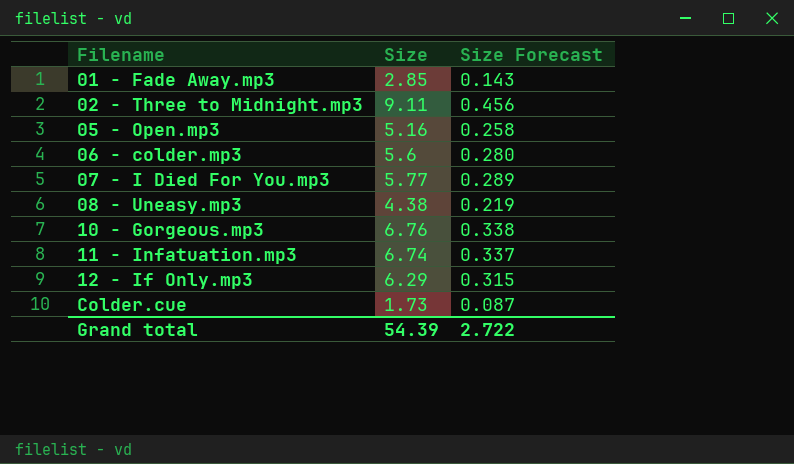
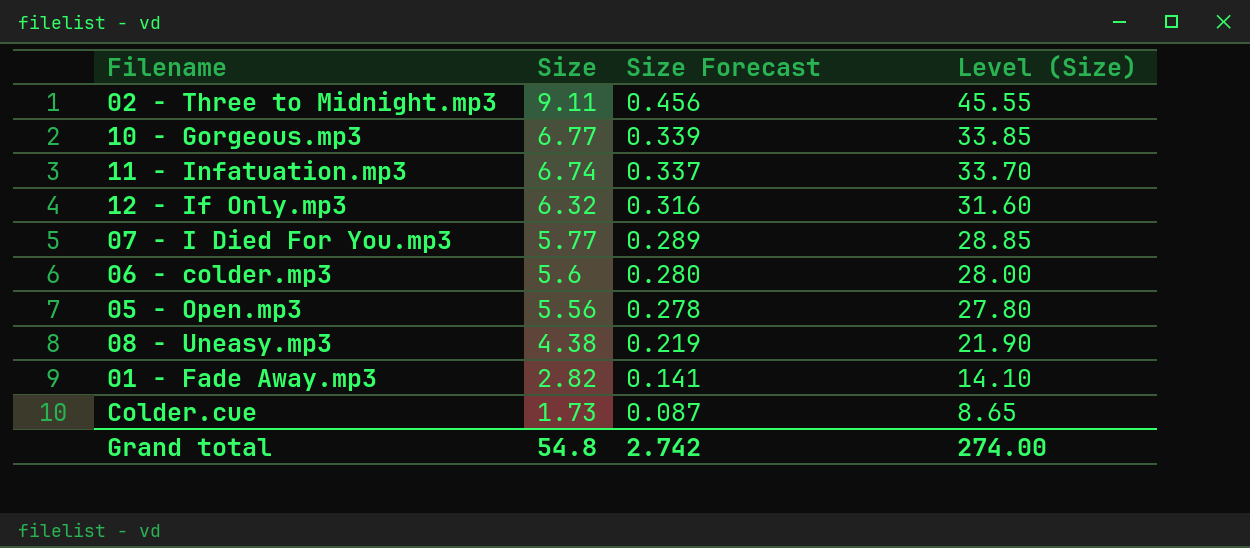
row order: Filename ascending -> Size descending
column Level (Size) | formula: none -> [Size] * 5
10 - Gorgeous.mp3 | Size: 6.76 -> 6.77
10 - Gorgeous.mp3 | Size Forecast: 0.338 -> 0.339
12 - If Only.mp3 | Size: 6.29 -> 6.32
12 - If Only.mp3 | Size Forecast: 0.315 -> 0.316
05 - Open.mp3 | Size: 5.16 -> 5.56
05 - Open.mp3 | Size Forecast: 0.258 -> 0.278
01 - Fade Away.mp3 | Size: 2.85 -> 2.82
01 - Fade Away.mp3 | Size Forecast: 0.143 -> 0.141
Grand total | Size: 54.39 -> 54.8
Grand total | Size Forecast: 2.722 -> 2.742

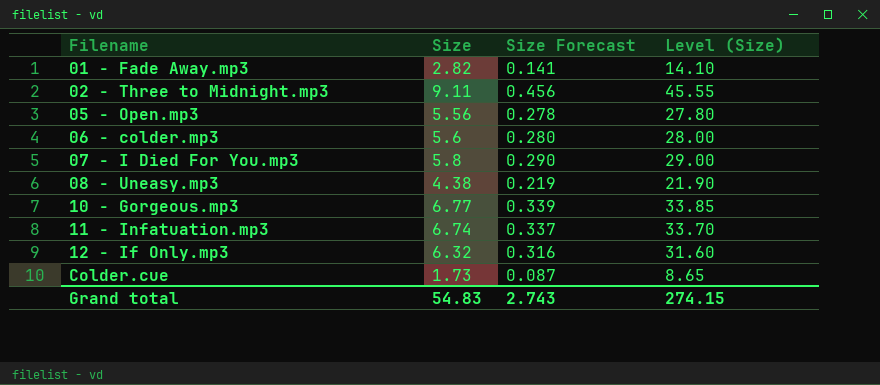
row order: Size descending -> Filename ascending
07 - I Died For You.mp3 | Size: 5.77 -> 5.8
07 - I Died For You.mp3 | Size Forecast: 0.289 -> 0.290
07 - I Died For You.mp3 | Level (Size): 28.85 -> 29.00
Grand total | Size: 54.8 -> 54.83
Grand total | Size Forecast: 2.742 -> 2.743
Grand total | Level (Size): 274.00 -> 274.15

